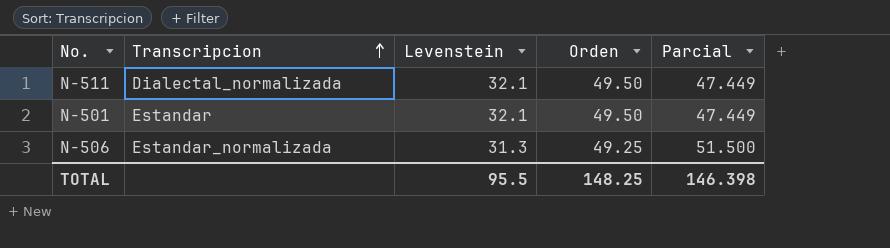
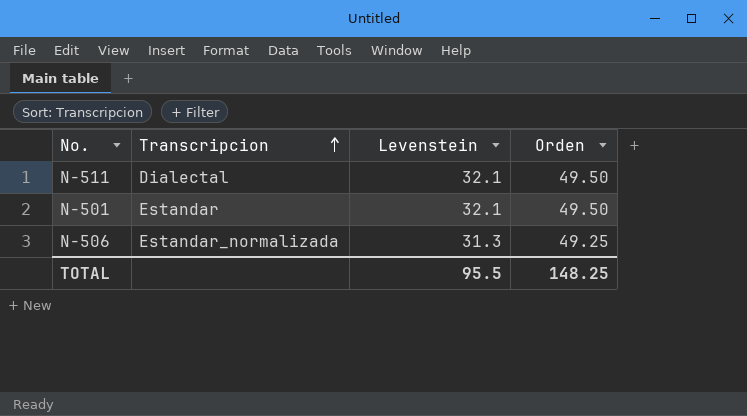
column Parcial | position: 5 -> none
N-511 | Transcripcion: Dialectal_normalizada -> Dialectal

